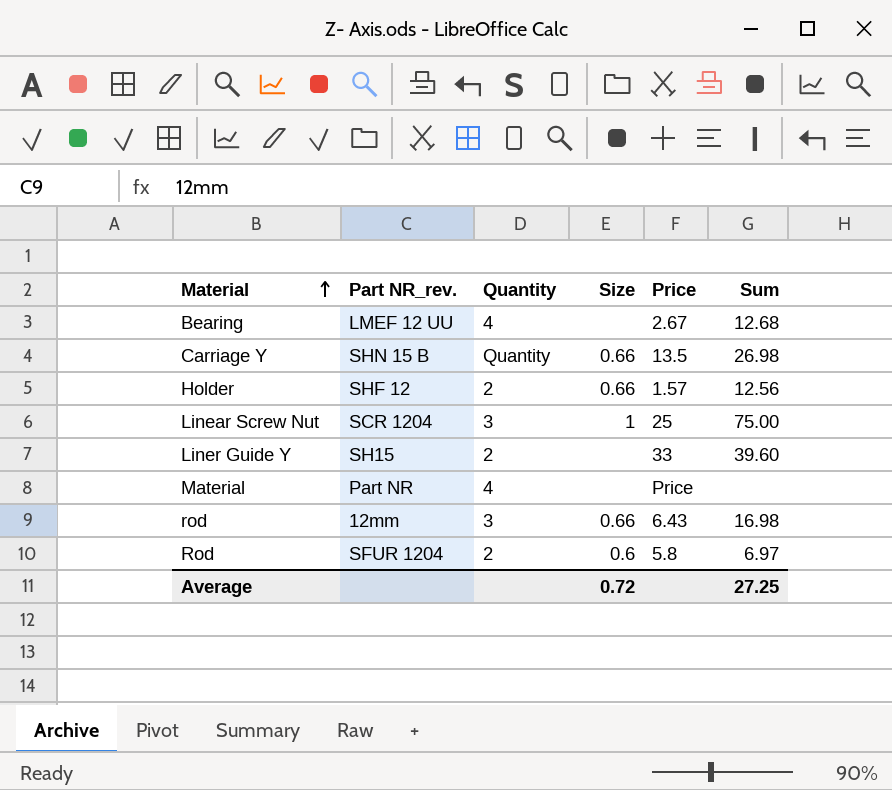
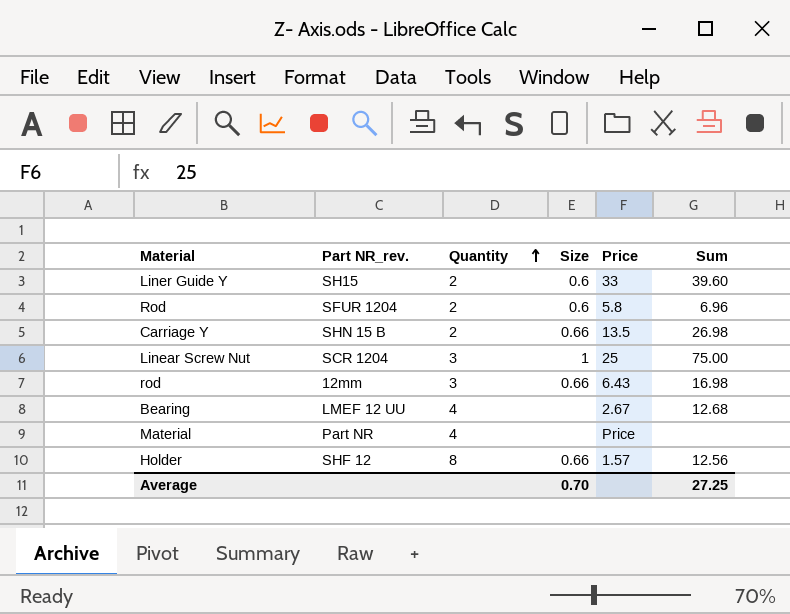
row order: Material ascending -> Quantity ascending
Liner Guide Y | Size: none -> 0.6
Rod | Sum: 6.97 -> 6.96
Carriage Y | Quantity: Quantity -> 2
Holder | Quantity: 2 -> 8
Average | Size: 0.72 -> 0.70

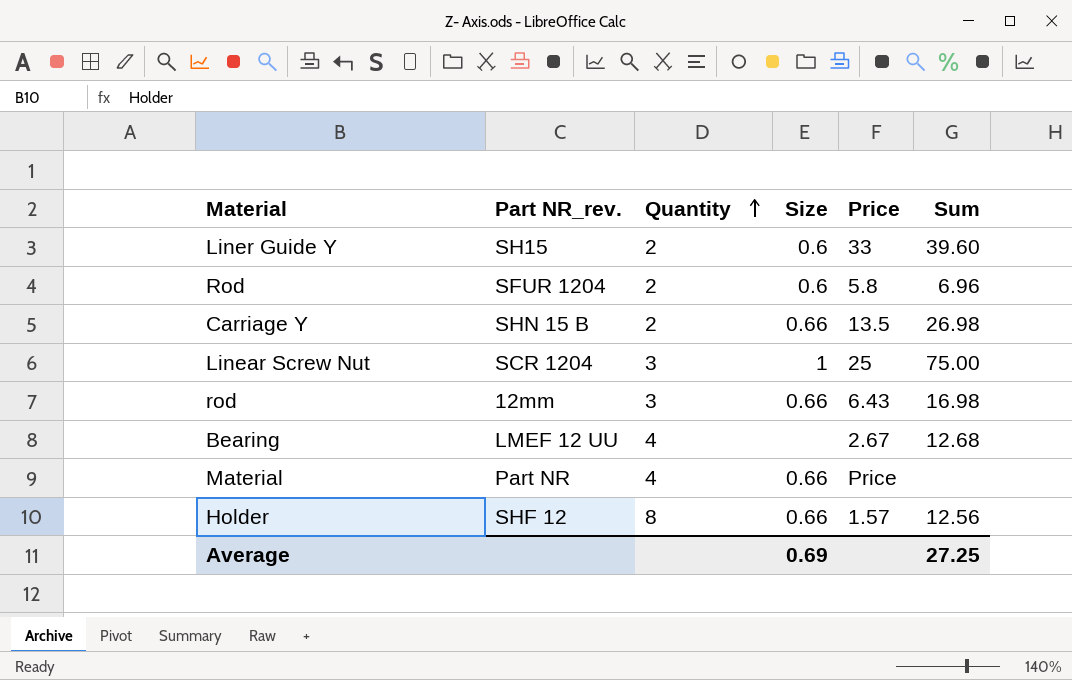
Material | Size: none -> 0.66
Average | Size: 0.70 -> 0.69

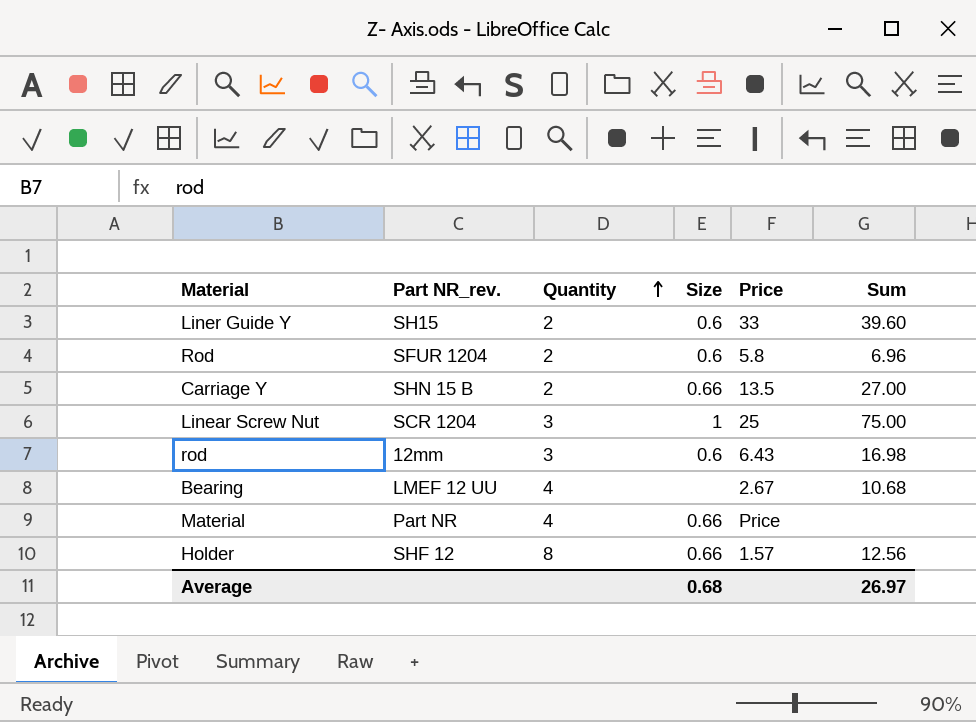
Carriage Y | Sum: 26.98 -> 27.00
rod | Size: 0.66 -> 0.6
Bearing | Sum: 12.68 -> 10.68
Average | Size: 0.69 -> 0.68
Average | Sum: 27.25 -> 26.97

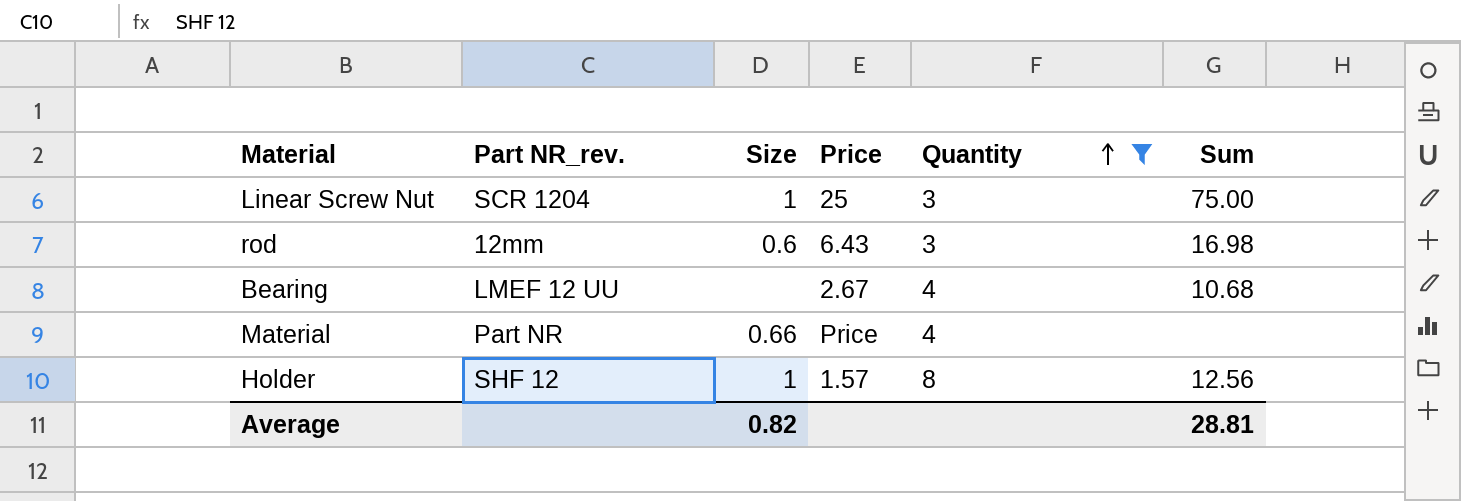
filter: none -> Quantity != 2
column Quantity | position: 3 -> 5
Holder | Size: 0.66 -> 1
Average | Size: 0.68 -> 0.82
Average | Sum: 26.97 -> 28.81

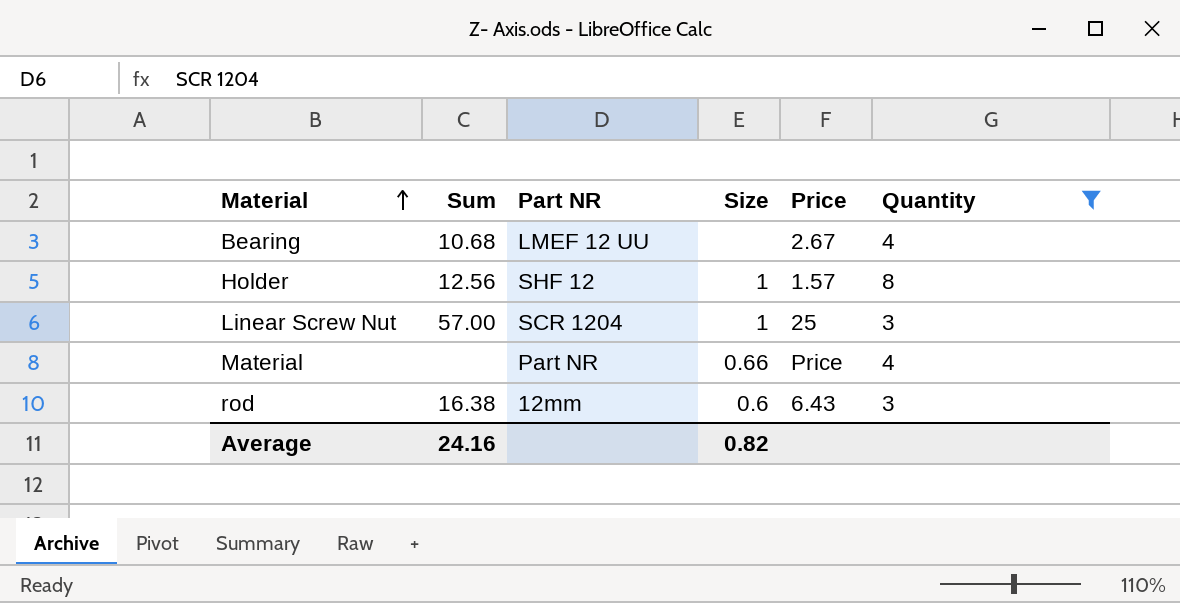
row order: Quantity ascending -> Material ascending
column Sum | position: 6 -> 2
column name: Part NR_rev. -> Part NR
Linear Screw Nut | Sum: 75.00 -> 57.00
rod | Sum: 16.98 -> 16.38
Average | Sum: 28.81 -> 24.16

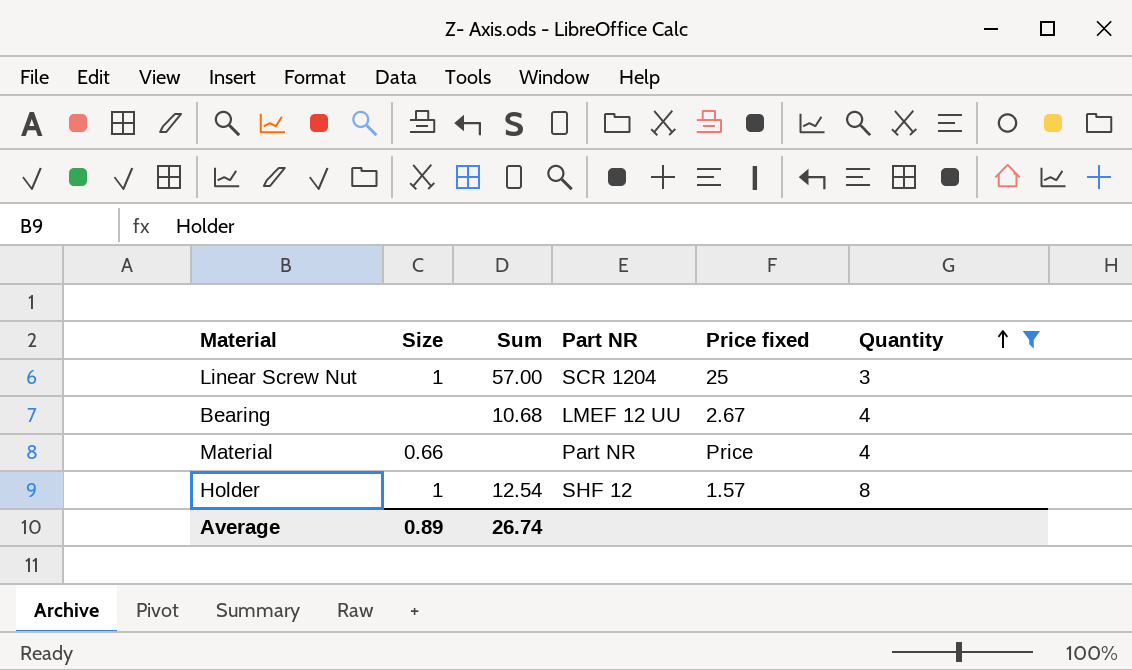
row order: Material ascending -> Quantity ascending
column Size | position: 4 -> 2
column name: Price -> Price fixed
row rod: 16.38 | 12mm | 0.6 | 6.43 | 3 -> none
Holder | Sum: 12.56 -> 12.54
Average | Size: 0.82 -> 0.89
Average | Sum: 24.16 -> 26.74

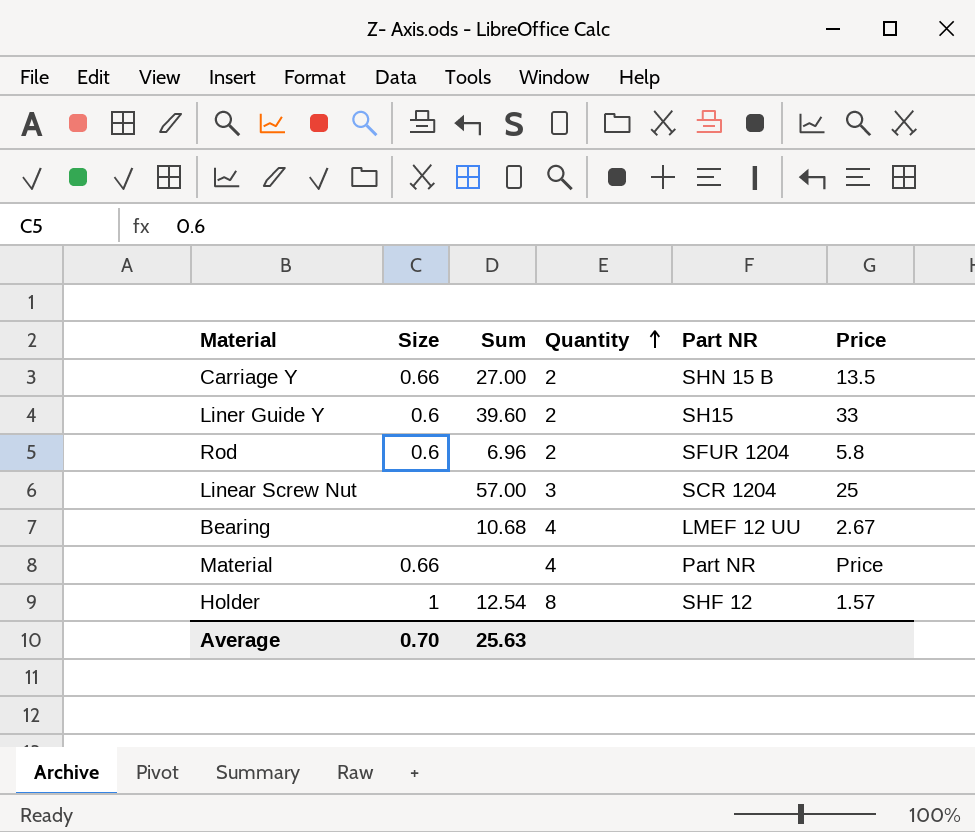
filter: Quantity != 2 -> none
column Quantity | position: 6 -> 4
column name: Price fixed -> Price
Linear Screw Nut | Size: 1 -> none
Average | Size: 0.89 -> 0.70
Average | Sum: 26.74 -> 25.63

